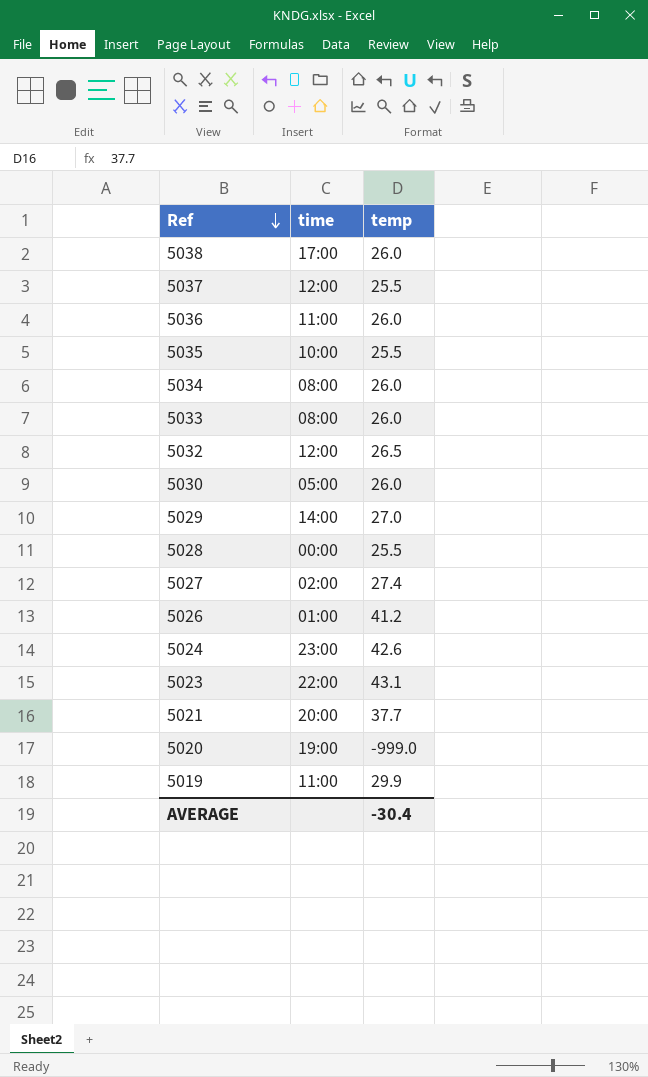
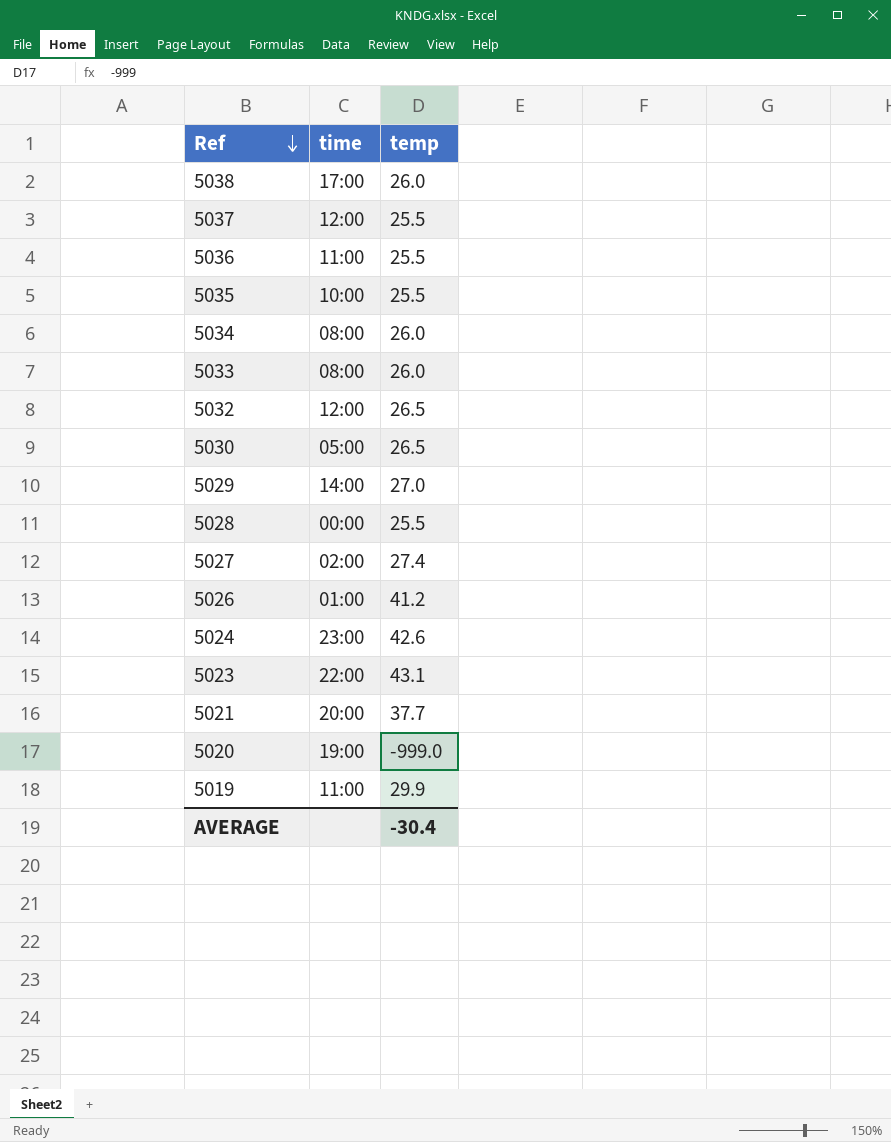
5036 | temp: 26.0 -> 25.5
5030 | temp: 26.0 -> 26.5

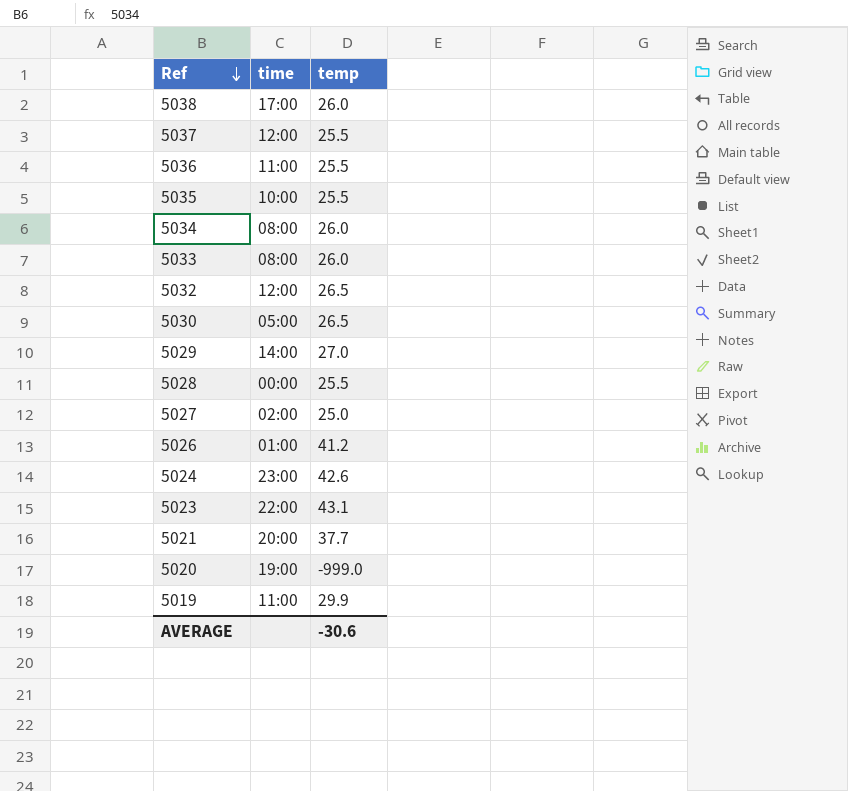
5027 | temp: 27.4 -> 25.0
AVERAGE | temp: -30.4 -> -30.6

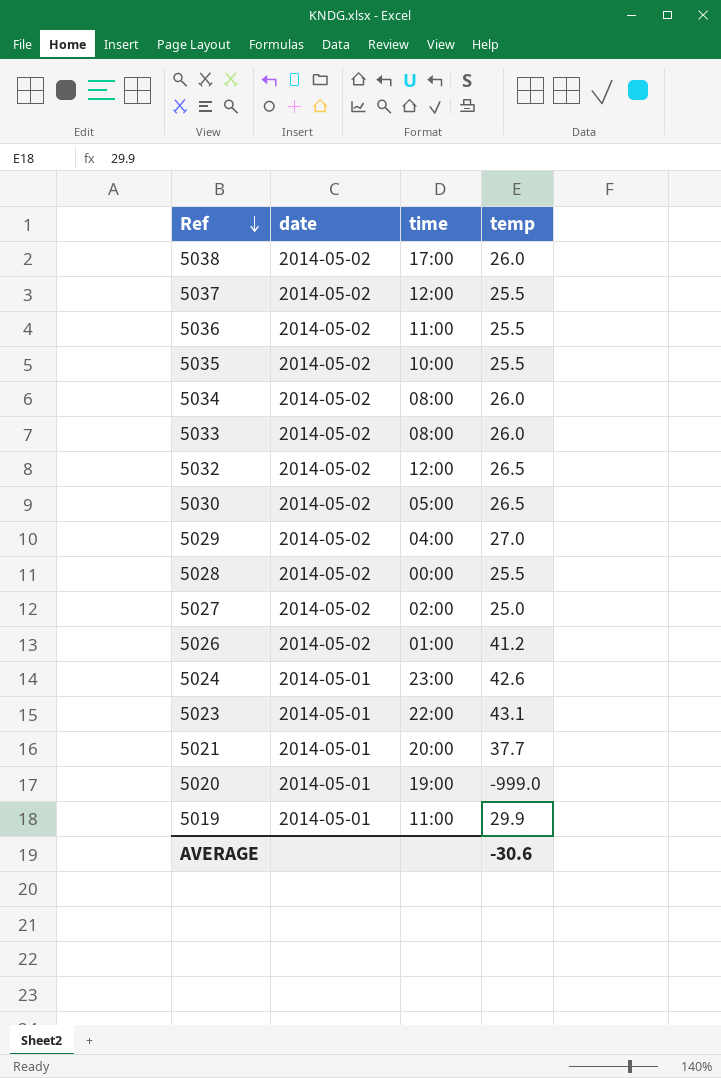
column date | position: none -> 2
5029 | time: 14:00 -> 04:00

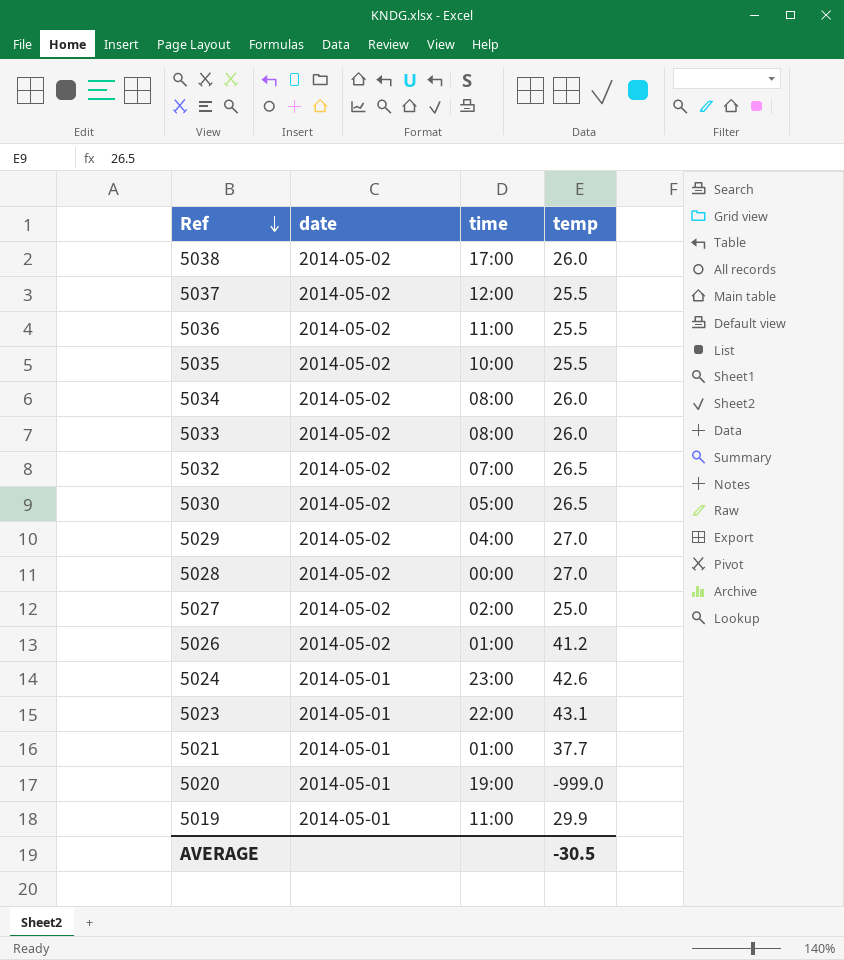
5032 | time: 12:00 -> 07:00
5028 | temp: 25.5 -> 27.0
5021 | time: 20:00 -> 01:00
AVERAGE | temp: -30.6 -> -30.5

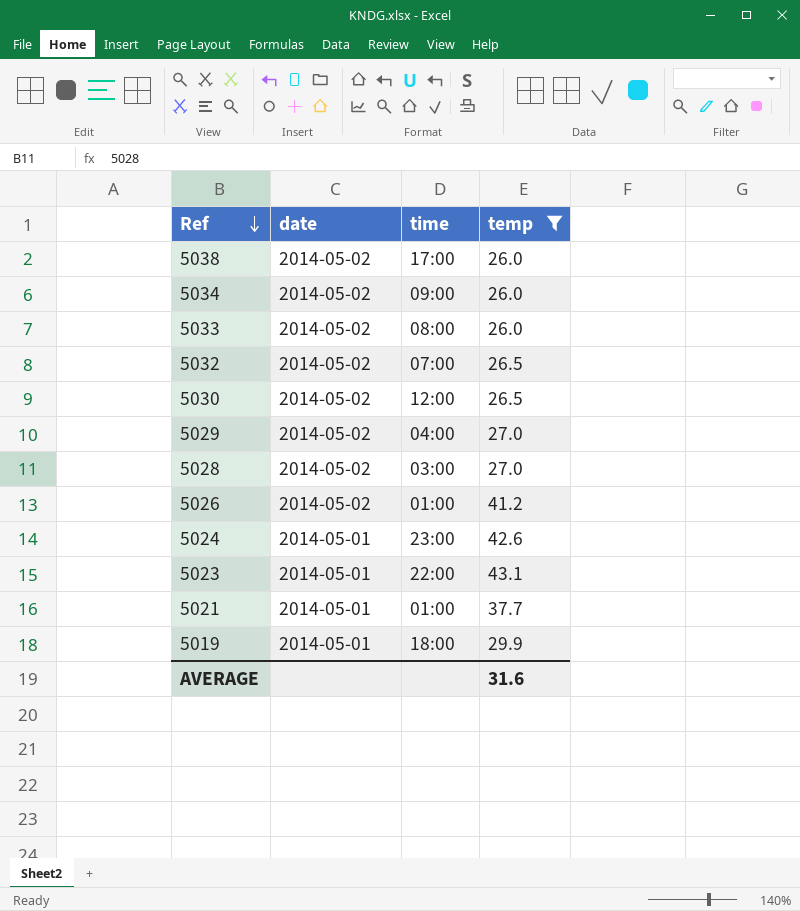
filter: none -> temp >= 26.0
5034 | time: 08:00 -> 09:00
5030 | time: 05:00 -> 12:00
5028 | time: 00:00 -> 03:00
5019 | time: 11:00 -> 18:00
AVERAGE | temp: -30.5 -> 31.6

